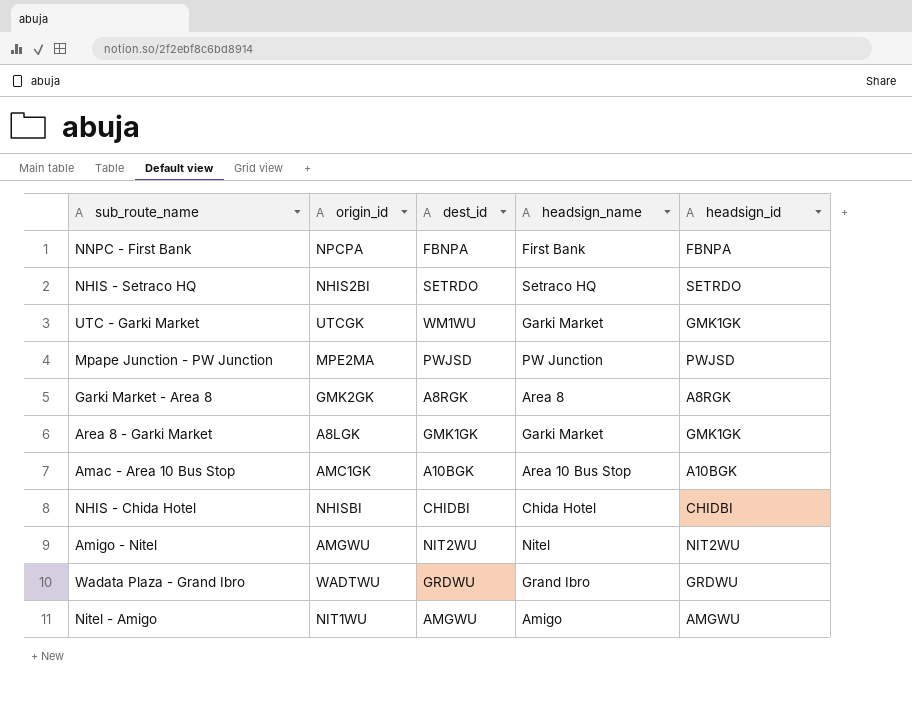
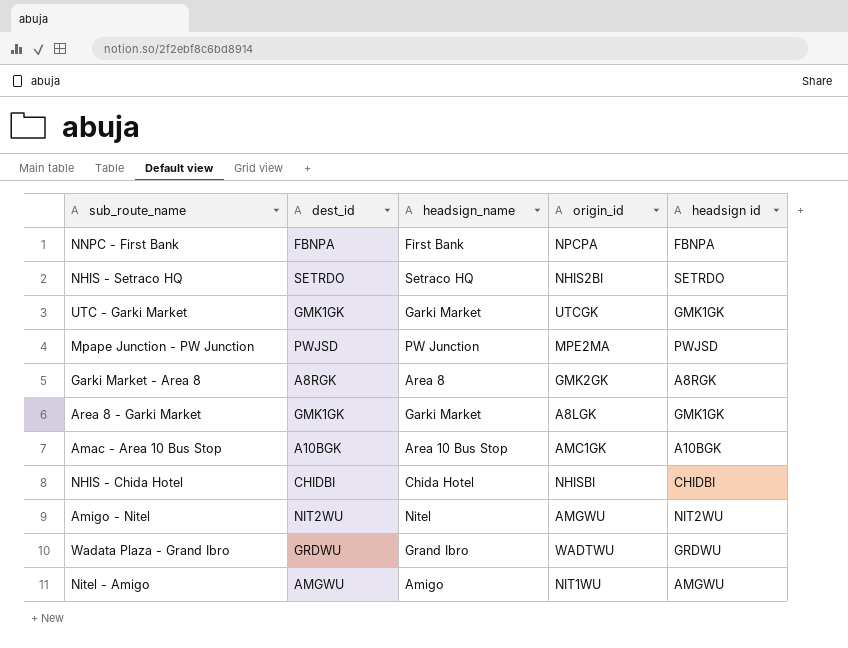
column origin_id | position: 2 -> 4
column name: headsign_id -> headsign id
UTC - Garki Market | dest_id: WM1WU -> GMK1GK

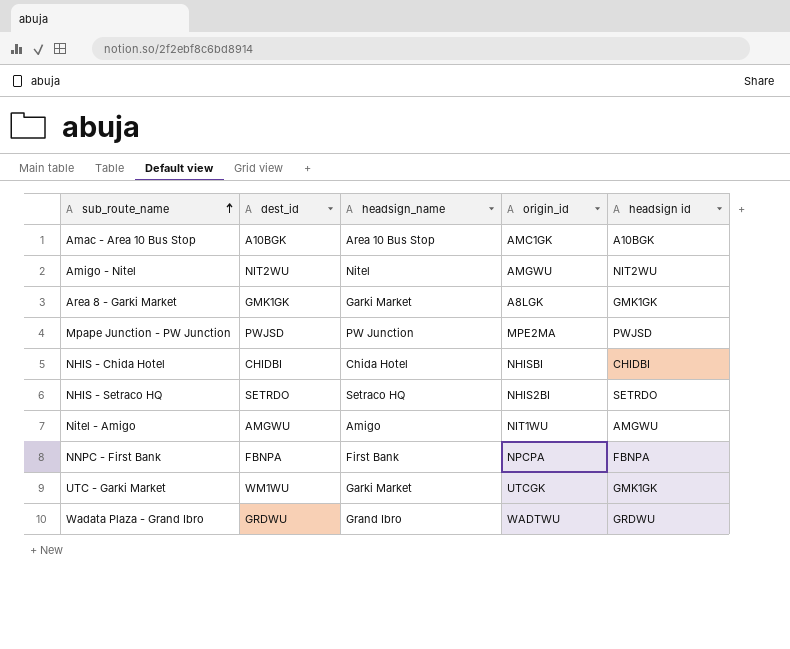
row order: none -> sub_route_name ascending
row Garki Market - Area 8: A8RGK | Area 8 | GMK2GK | A8RGK -> none
UTC - Garki Market | dest_id: GMK1GK -> WM1WU

